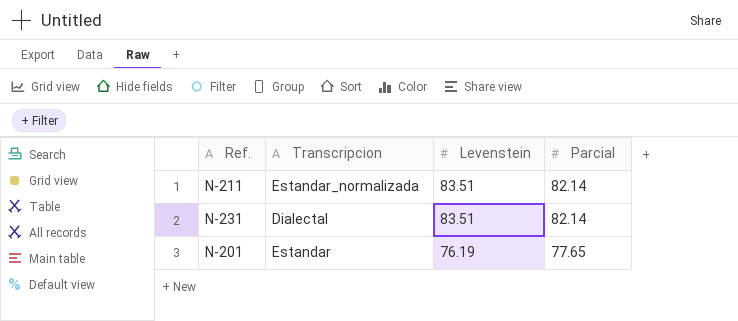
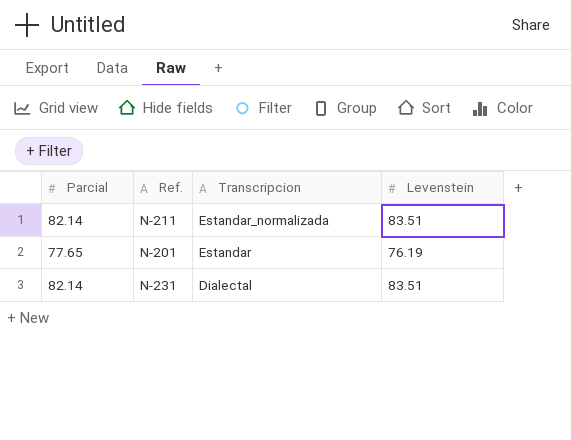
row order: Levenstein descending -> Transcripcion descending
column Parcial | position: 4 -> 1

